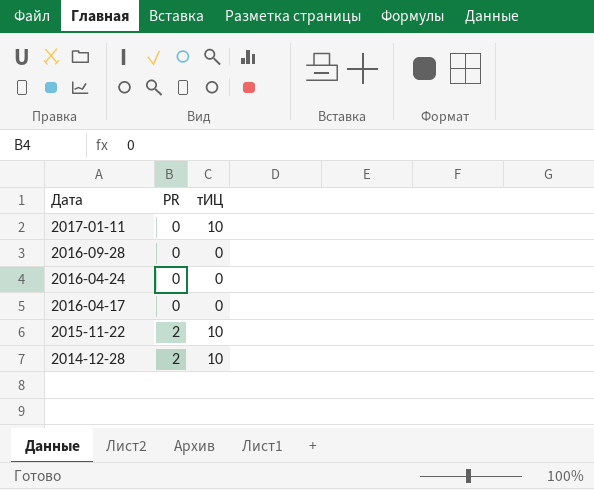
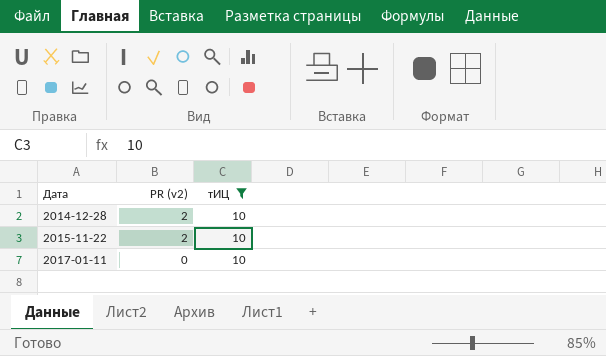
filter: none -> тИЦ = 10
row order: Дата descending -> Дата ascending
column name: PR -> PR (v2)

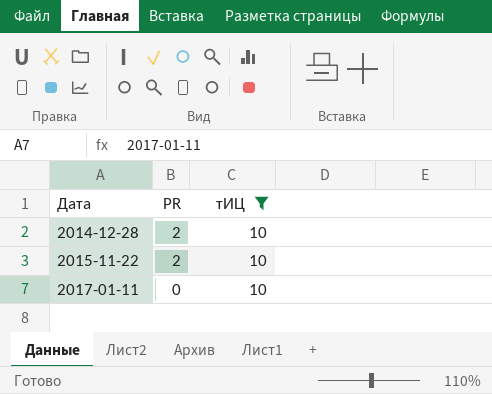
column name: PR (v2) -> PR

